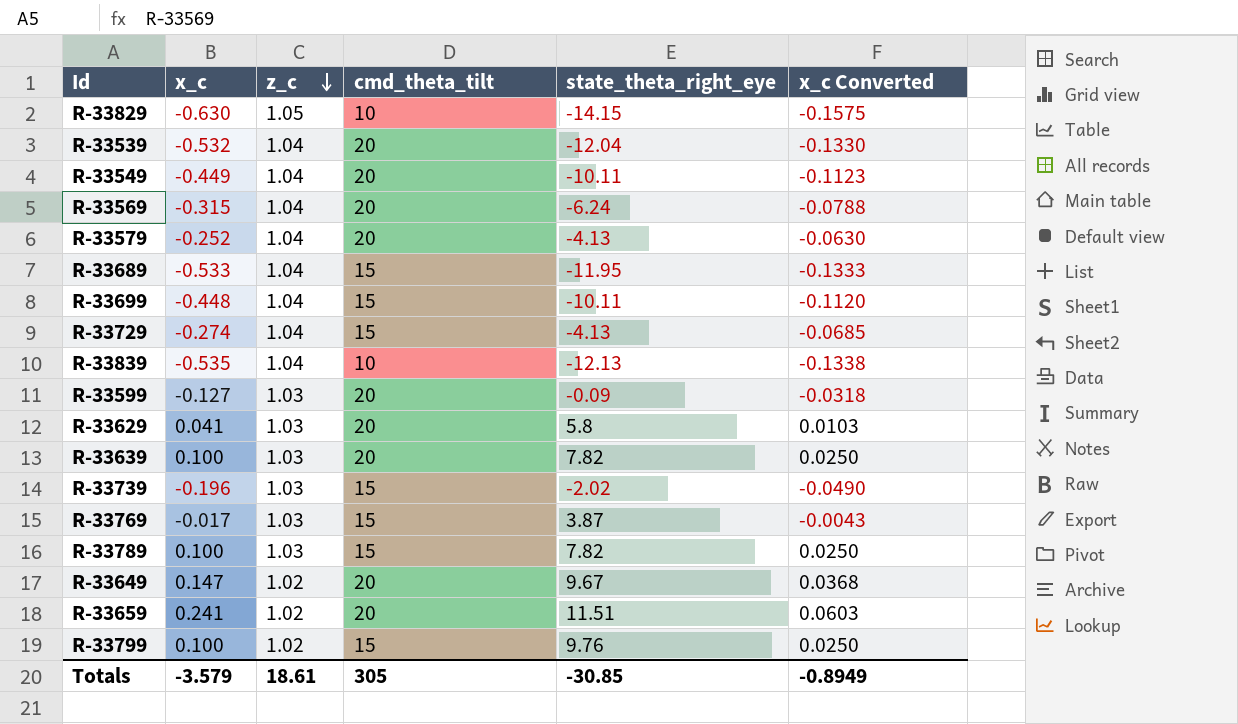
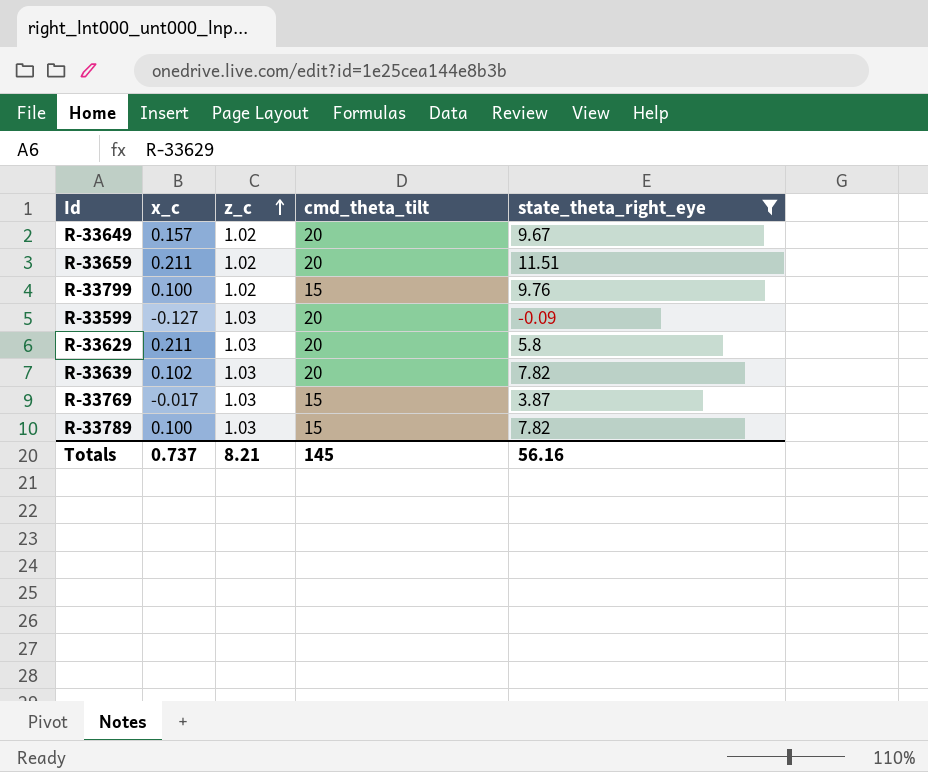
filter: none -> state_theta_right_eye >= -0.09
row order: z_c descending -> z_c ascending
column x_c Converted | formula: [x_c] * 0.25 -> none
R-33649 | x_c: 0.147 -> 0.157
R-33659 | x_c: 0.241 -> 0.211
R-33629 | x_c: 0.041 -> 0.211
R-33639 | x_c: 0.100 -> 0.102
Totals | x_c: -3.579 -> 0.737
Totals | z_c: 18.61 -> 8.21
Totals | cmd_theta_tilt: 305 -> 145
Totals | state_theta_right_eye: -30.85 -> 56.16

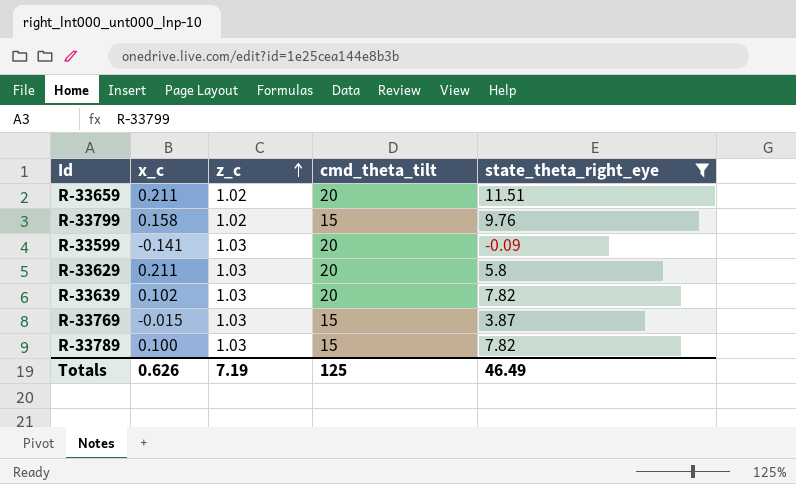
row R-33649: 0.157 | 1.02 | 20 | 9.67 -> none
R-33799 | x_c: 0.100 -> 0.158
R-33599 | x_c: -0.127 -> -0.141
R-33769 | x_c: -0.017 -> -0.015
Totals | x_c: 0.737 -> 0.626
Totals | z_c: 8.21 -> 7.19
Totals | cmd_theta_tilt: 145 -> 125
Totals | state_theta_right_eye: 56.16 -> 46.49

